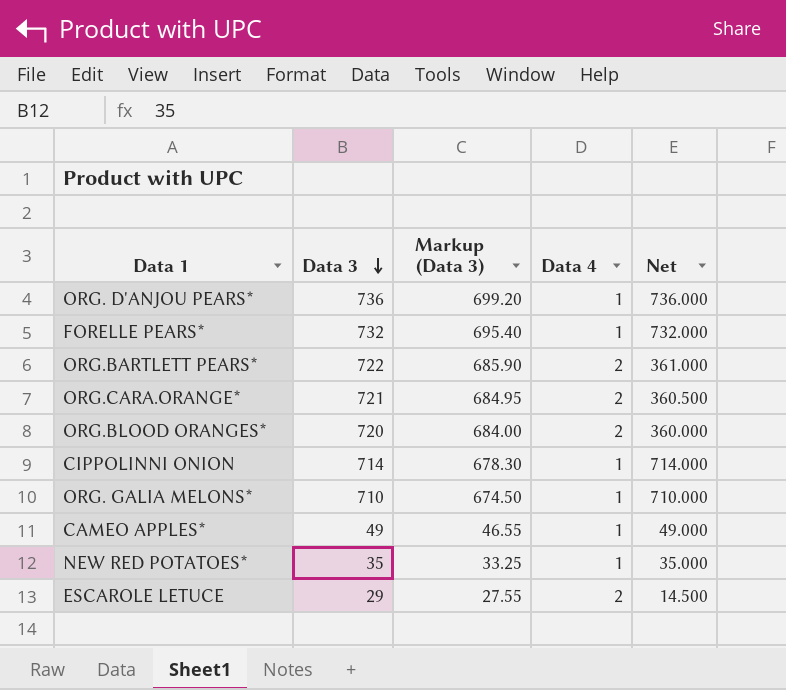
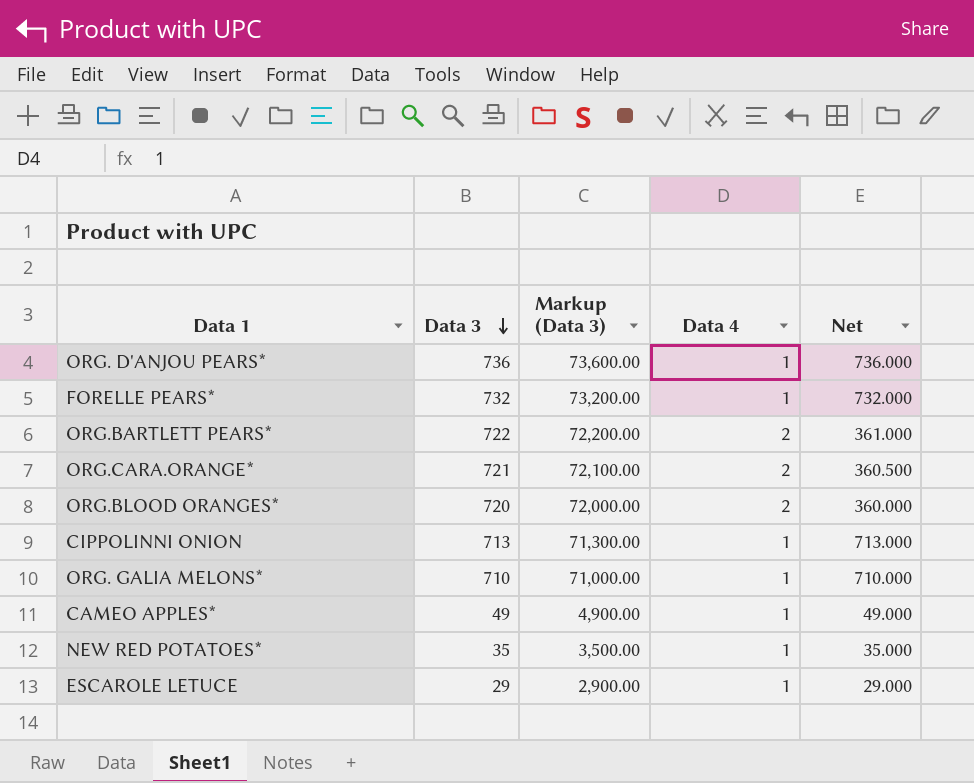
column Markup (Data 3) | formula: [Data 3] * 0.95 -> [Data 3] * 100
CIPPOLINNI ONION | Data 3: 714 -> 713
CIPPOLINNI ONION | Net: 714.000 -> 713.000
ESCAROLE LETUCE | Data 4: 2 -> 1
ESCAROLE LETUCE | Net: 14.500 -> 29.000

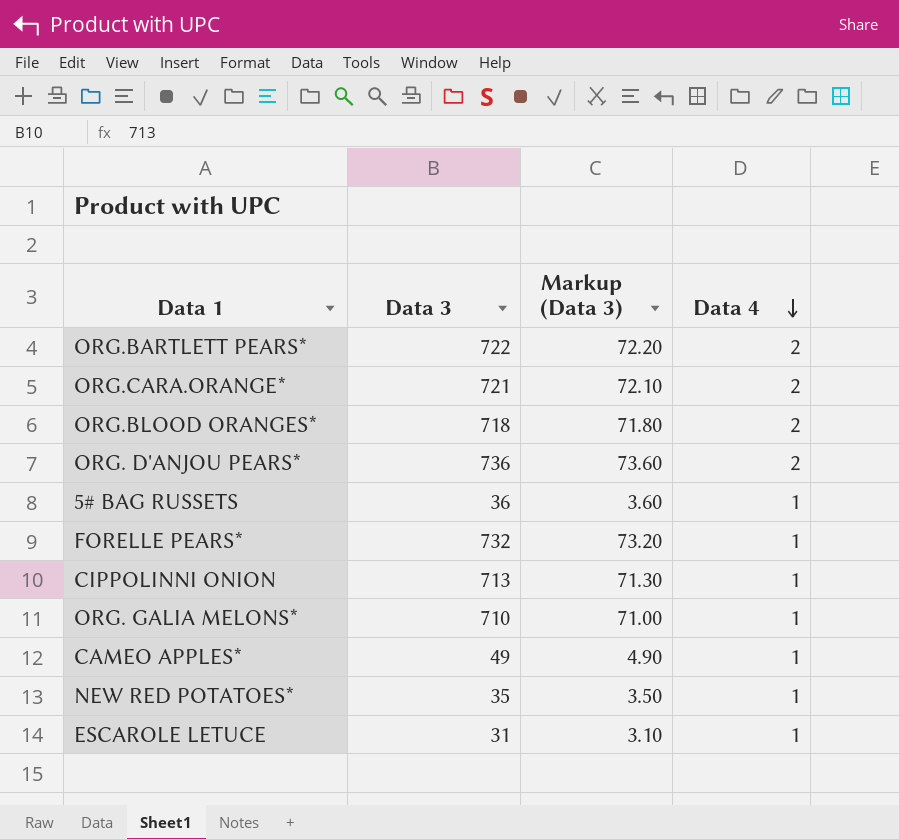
row order: Data 3 descending -> Data 4 descending
column Net | formula: [Data 3] / [Data 4] -> none
column Markup (Data 3) | formula: [Data 3] * 100 -> [Data 3] * 0.1
ORG.BLOOD ORANGES* | Data 3: 720 -> 718
ORG. D'ANJOU PEARS* | Data 4: 1 -> 2
row 5# BAG RUSSETS: none -> 36 | 3.60 | 1
ESCAROLE LETUCE | Data 3: 29 -> 31

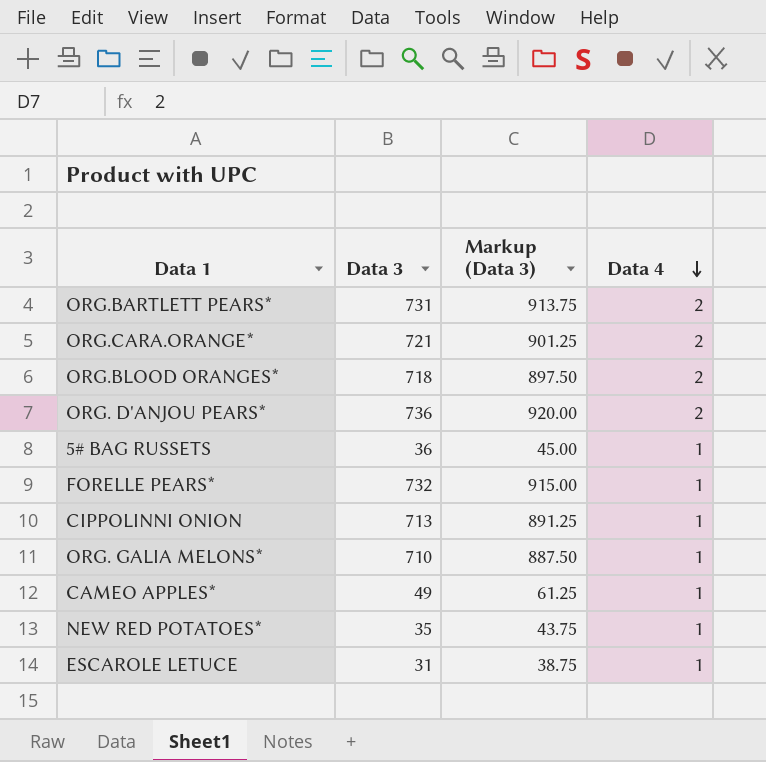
column Markup (Data 3) | formula: [Data 3] * 0.1 -> [Data 3] * 1.25
ORG.BARTLETT PEARS* | Data 3: 722 -> 731

